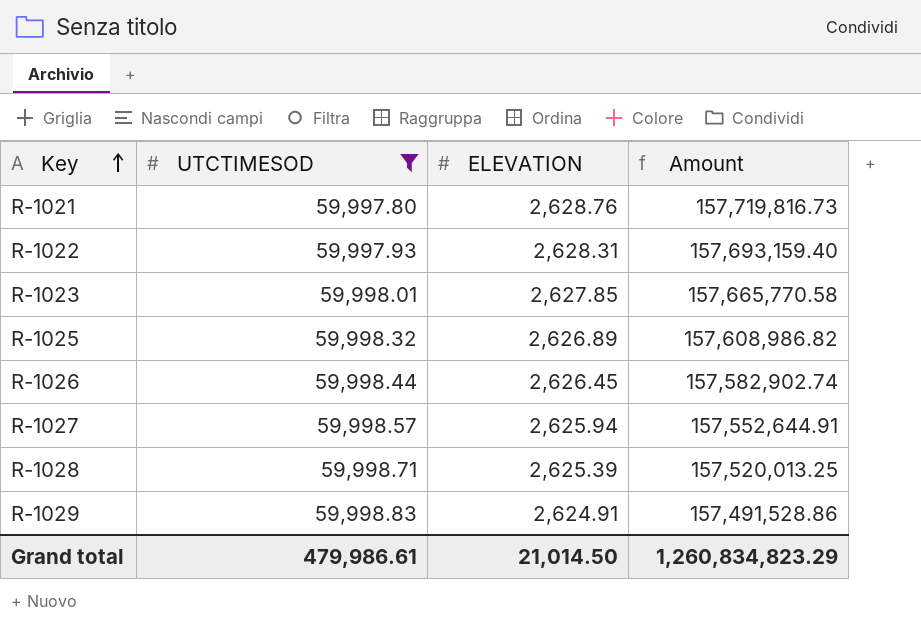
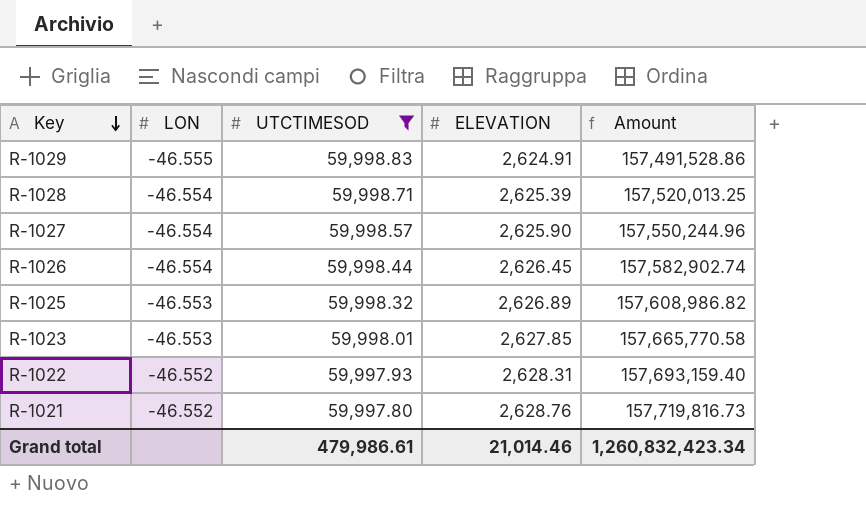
row order: Key ascending -> Key descending
column LON | position: none -> 2
R-1027 | ELEVATION: 2,625.94 -> 2,625.90
R-1027 | Amount: 157,552,644.91 -> 157,550,244.96
Grand total | ELEVATION: 21,014.50 -> 21,014.46
Grand total | Amount: 1,260,834,823.29 -> 1,260,832,423.34

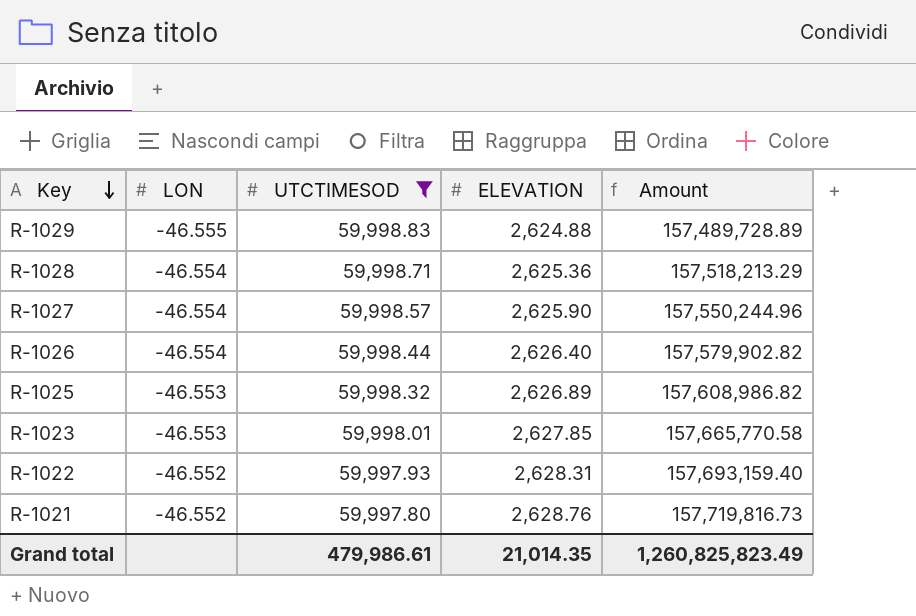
R-1029 | ELEVATION: 2,624.91 -> 2,624.88
R-1029 | Amount: 157,491,528.86 -> 157,489,728.89
R-1028 | ELEVATION: 2,625.39 -> 2,625.36
R-1028 | Amount: 157,520,013.25 -> 157,518,213.29
R-1026 | ELEVATION: 2,626.45 -> 2,626.40
R-1026 | Amount: 157,582,902.74 -> 157,579,902.82
Grand total | ELEVATION: 21,014.46 -> 21,014.35
Grand total | Amount: 1,260,832,423.34 -> 1,260,825,823.49

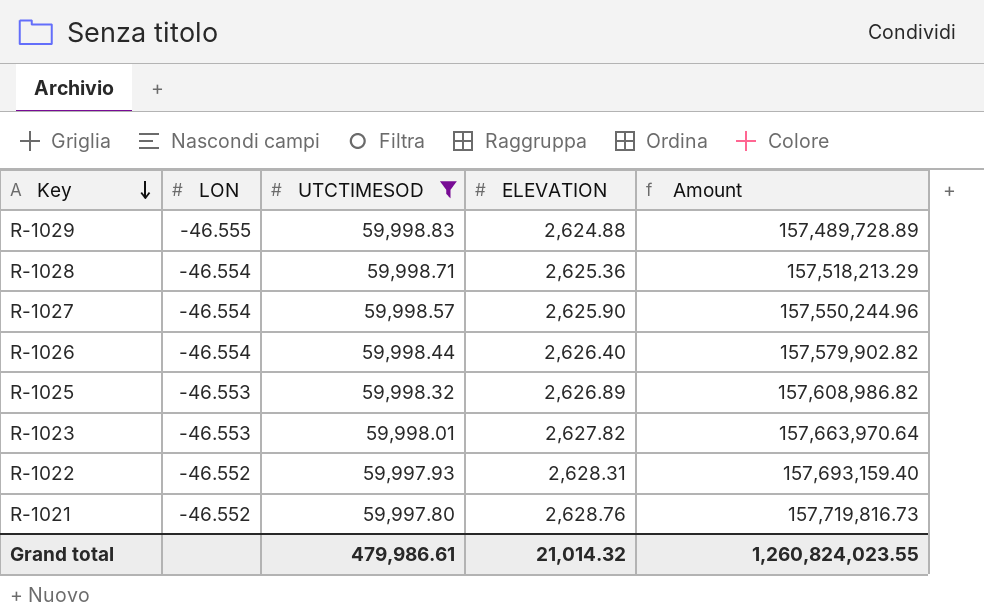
R-1023 | ELEVATION: 2,627.85 -> 2,627.82
R-1023 | Amount: 157,665,770.58 -> 157,663,970.64
Grand total | ELEVATION: 21,014.35 -> 21,014.32
Grand total | Amount: 1,260,825,823.49 -> 1,260,824,023.55

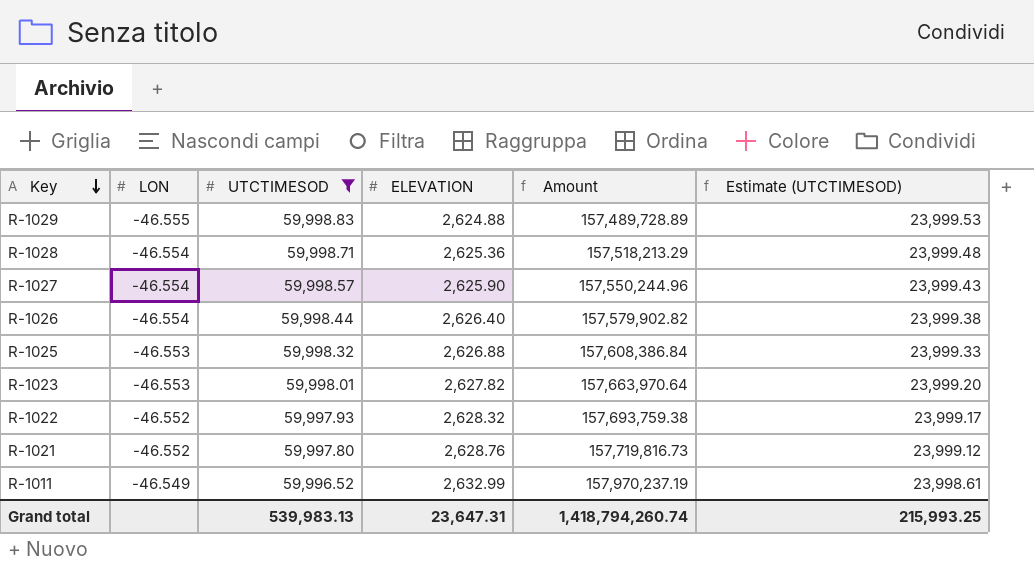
column Estimate (UTCTIMESOD) | formula: none -> [UTCTIMESOD] * 0.4
R-1025 | ELEVATION: 2,626.89 -> 2,626.88
R-1025 | Amount: 157,608,986.82 -> 157,608,386.84
R-1022 | ELEVATION: 2,628.31 -> 2,628.32
R-1022 | Amount: 157,693,159.40 -> 157,693,759.38
row R-1011: none -> -46.549 | 59,996.52 | 2,632.99 | 157,970,237.19 | 23,998.61
Grand total | UTCTIMESOD: 479,986.61 -> 539,983.13
Grand total | ELEVATION: 21,014.32 -> 23,647.31
Grand total | Amount: 1,260,824,023.55 -> 1,418,794,260.74

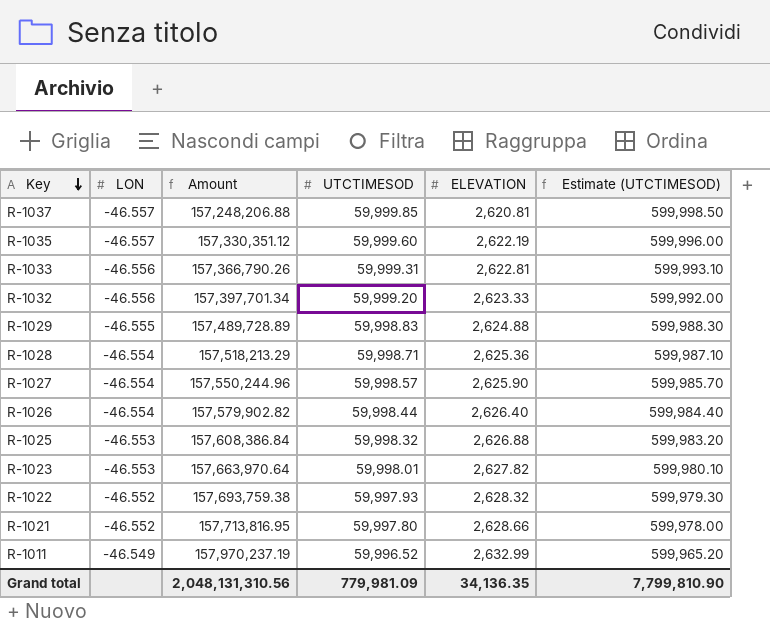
filter: UTCTIMESOD <= 59,998.83 -> none
column Amount | position: 5 -> 3
column Estimate (UTCTIMESOD) | formula: [UTCTIMESOD] * 0.4 -> [UTCTIMESOD] * 10
R-1021 | Amount: 157,719,816.73 -> 157,713,816.95
R-1021 | ELEVATION: 2,628.76 -> 2,628.66
Grand total | Amount: 1,418,794,260.74 -> 2,048,131,310.56
Grand total | UTCTIMESOD: 539,983.13 -> 779,981.09
Grand total | ELEVATION: 23,647.31 -> 34,136.35
Grand total | Estimate (UTCTIMESOD): 215,993.25 -> 7,799,810.90

